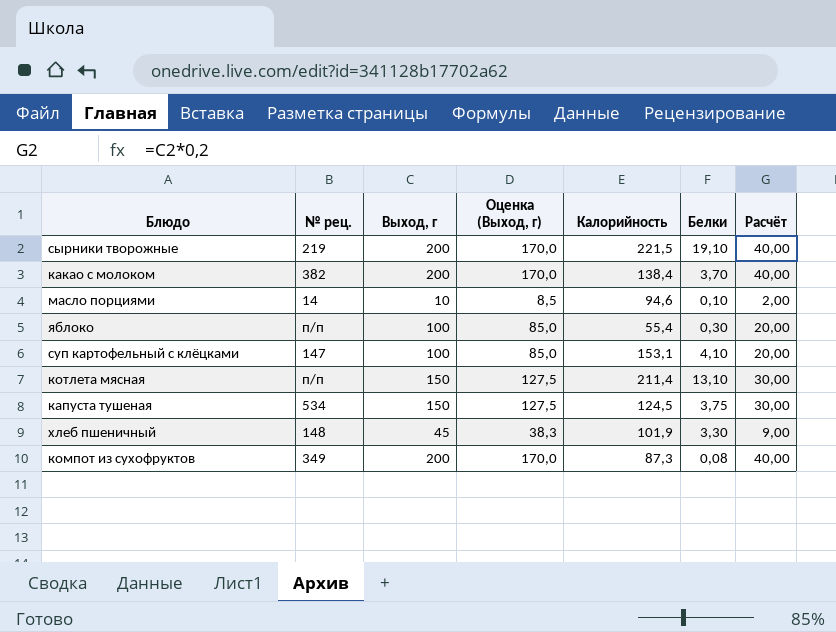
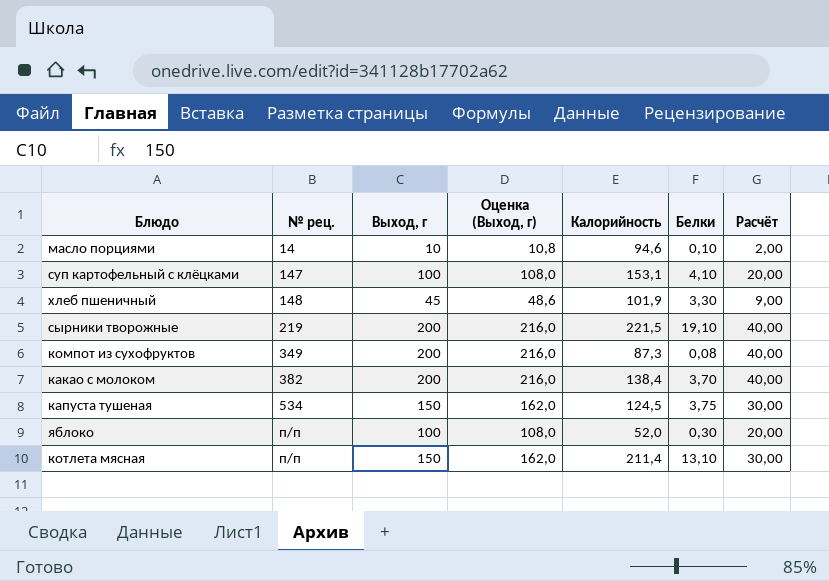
row order: none -> № рец. ascending
column Оценка (Выход, г) | formula: [Выход, г] * 0,85 -> [Выход, г] * 1,08
яблоко | Калорийность: 55,4 -> 52,0

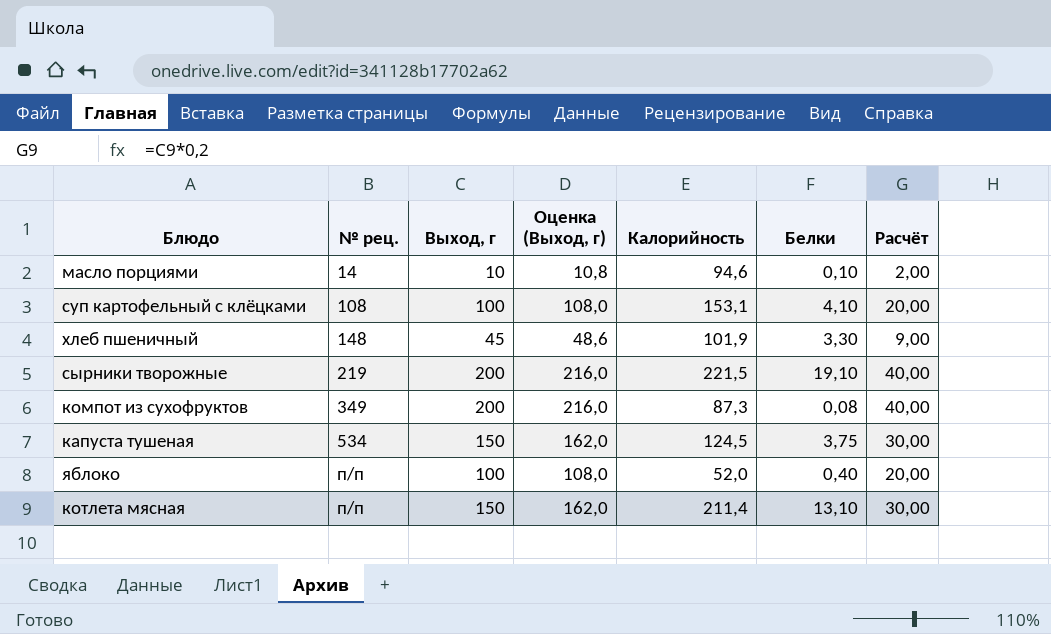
row какао с молоком: 382 | 200 | 216,0 | 138,4 | 3,70 | 40,00 -> none
суп картофельный с клёцками | № рец.: 147 -> 108
яблоко | Белки: 0,30 -> 0,40

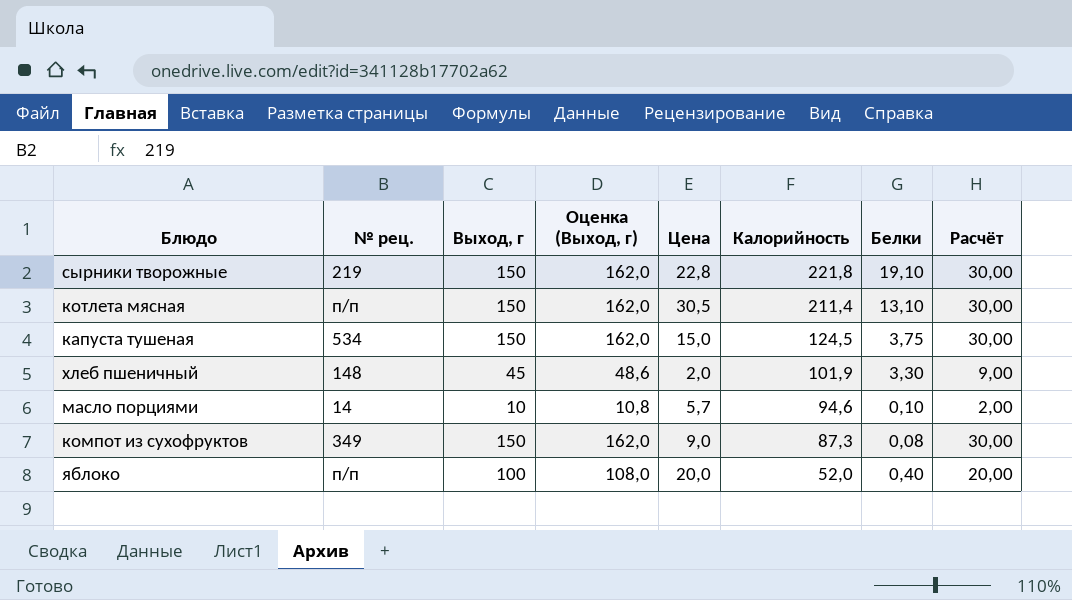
row order: № рец. ascending -> Калорийность descending
column Цена | position: none -> 5
row суп картофельный с клёцками: 108 | 100 | 108,0 | 153,1 | 4,10 | 20,00 -> none
сырники творожные | Выход, г: 200 -> 150
сырники творожные | Оценка (Выход, г): 216,0 -> 162,0
сырники творожные | Калорийность: 221,5 -> 221,8
сырники творожные | Расчёт: 40,00 -> 30,00
компот из сухофруктов | Выход, г: 200 -> 150
компот из сухофруктов | Оценка (Выход, г): 216,0 -> 162,0
компот из сухофруктов | Расчёт: 40,00 -> 30,00

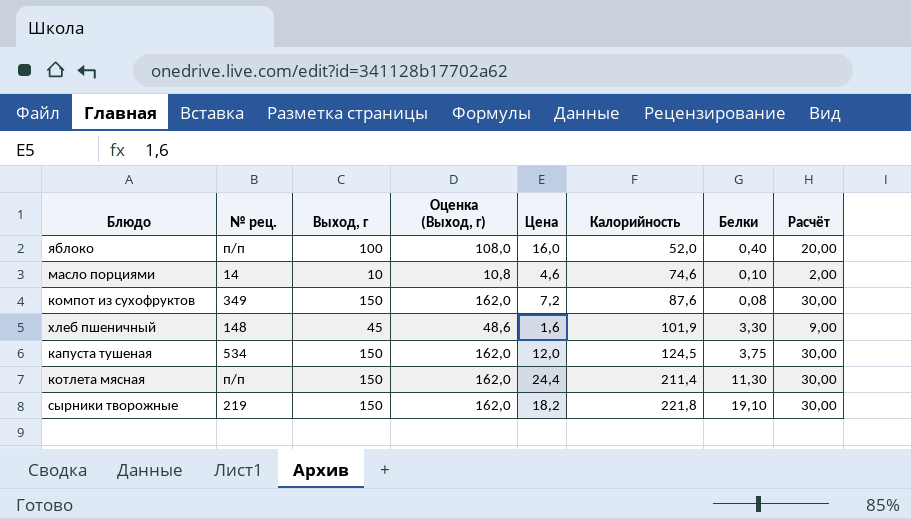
row order: Калорийность descending -> Калорийность ascending
яблоко | Цена: 20,0 -> 16,0
масло порциями | Цена: 5,7 -> 4,6
масло порциями | Калорийность: 94,6 -> 74,6
компот из сухофруктов | Цена: 9,0 -> 7,2
компот из сухофруктов | Калорийность: 87,3 -> 87,6
хлеб пшеничный | Цена: 2,0 -> 1,6
капуста тушеная | Цена: 15,0 -> 12,0
котлета мясная | Цена: 30,5 -> 24,4
котлета мясная | Белки: 13,10 -> 11,30
сырники творожные | Цена: 22,8 -> 18,2

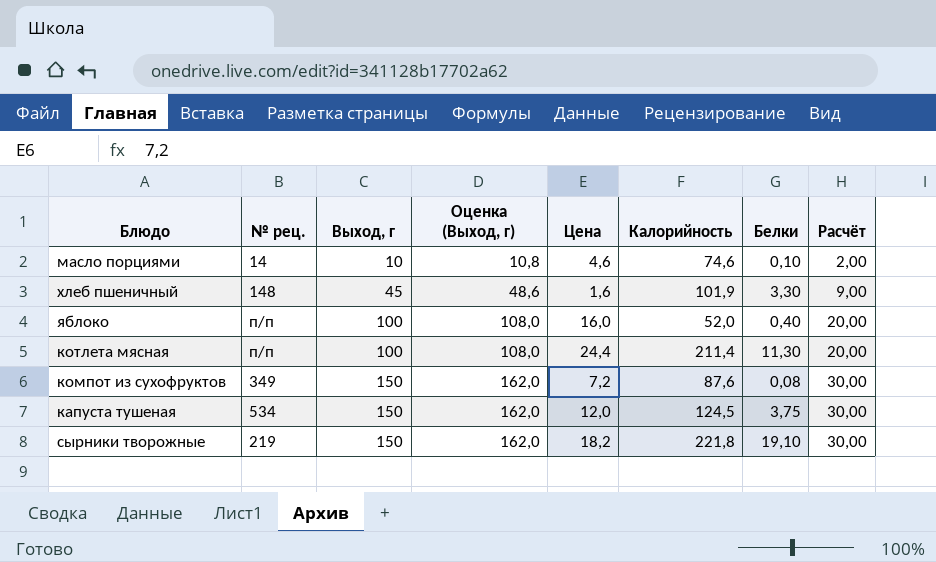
row order: Калорийность ascending -> Выход, г ascending
котлета мясная | Выход, г: 150 -> 100
котлета мясная | Оценка (Выход, г): 162,0 -> 108,0
котлета мясная | Расчёт: 30,00 -> 20,00

